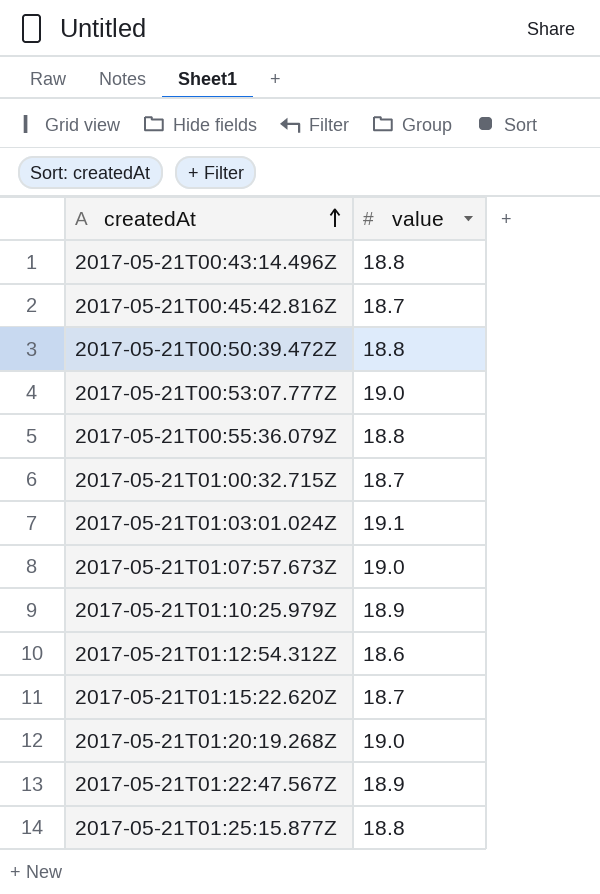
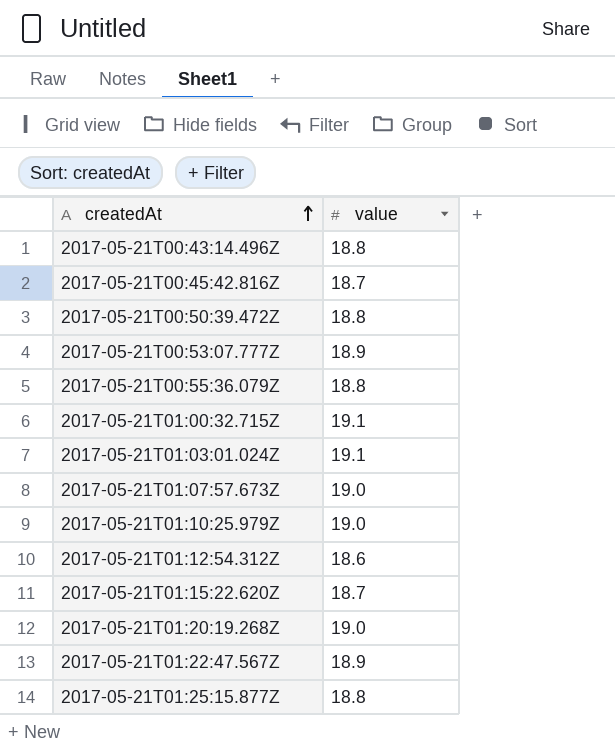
2017-05-21T00:53:07.777Z | value: 19.0 -> 18.9
2017-05-21T01:00:32.715Z | value: 18.7 -> 19.1
2017-05-21T01:10:25.979Z | value: 18.9 -> 19.0

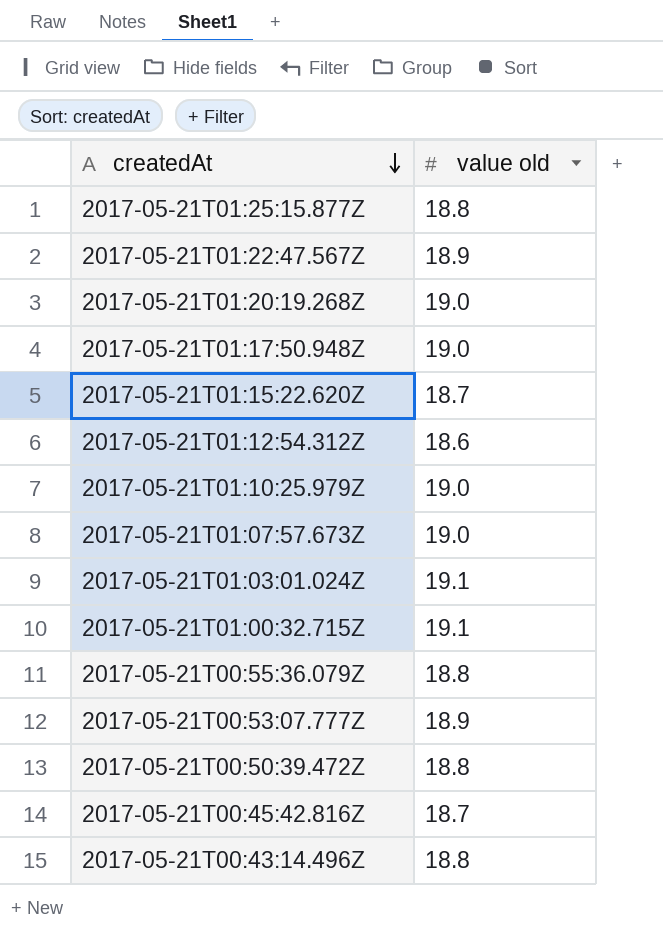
row order: createdAt ascending -> createdAt descending
column name: value -> value old
row 2017-05-21T01:17:50.948Z: none -> 19.0

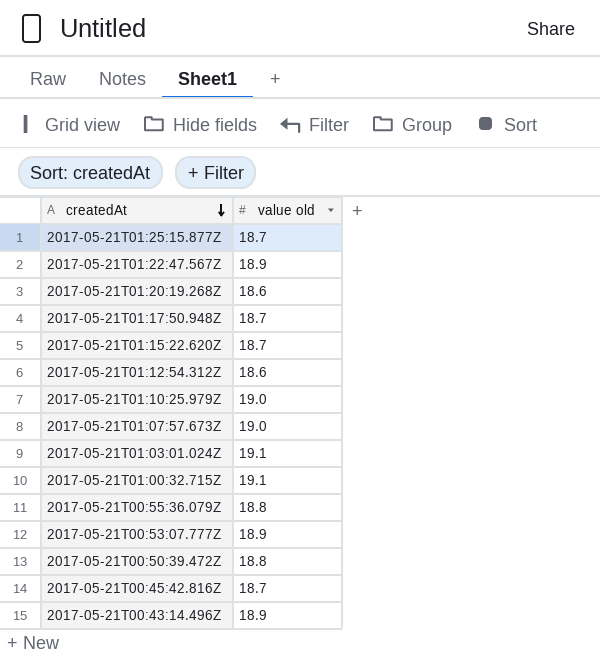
2017-05-21T01:25:15.877Z | value old: 18.8 -> 18.7
2017-05-21T01:20:19.268Z | value old: 19.0 -> 18.6
2017-05-21T01:17:50.948Z | value old: 19.0 -> 18.7
2017-05-21T00:43:14.496Z | value old: 18.8 -> 18.9

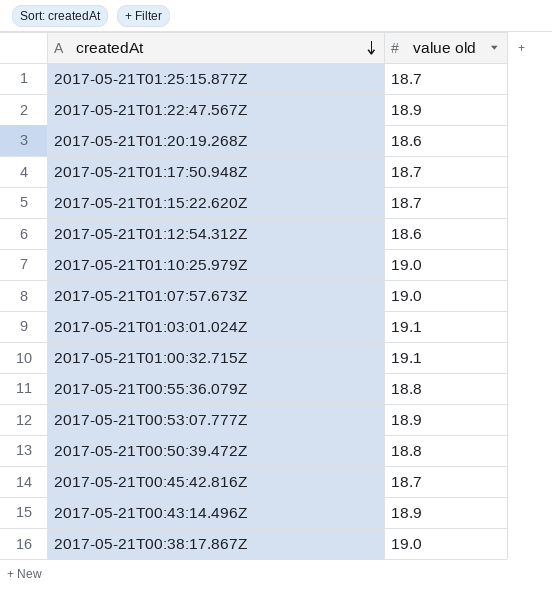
row 2017-05-21T00:38:17.867Z: none -> 19.0

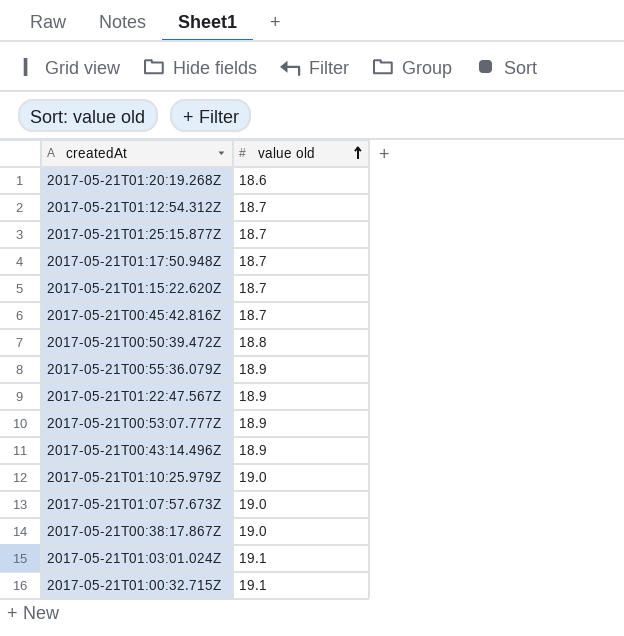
row order: createdAt descending -> value old ascending
2017-05-21T01:12:54.312Z | value old: 18.6 -> 18.7
2017-05-21T00:55:36.079Z | value old: 18.8 -> 18.9

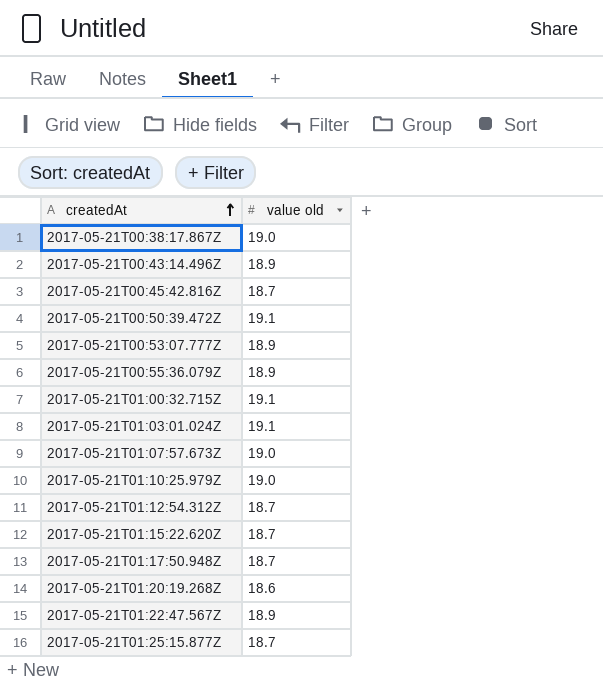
row order: value old ascending -> createdAt ascending
2017-05-21T00:50:39.472Z | value old: 18.8 -> 19.1

